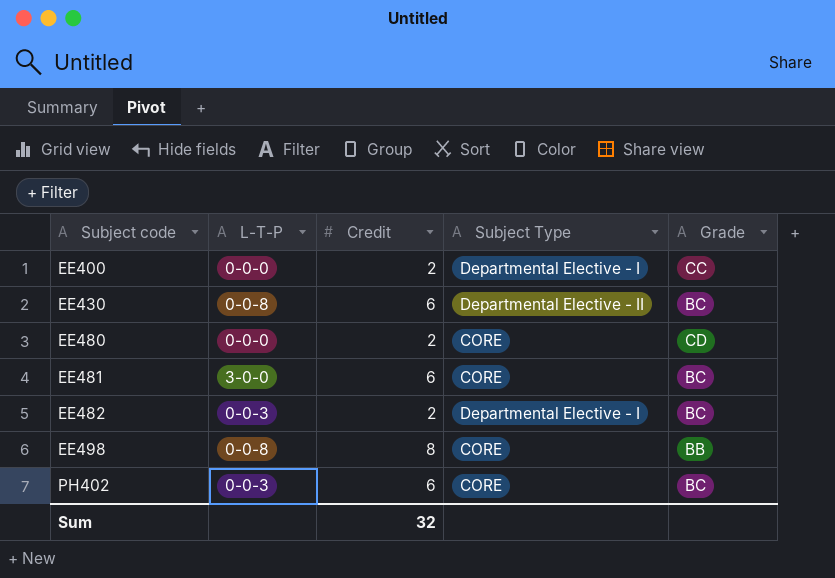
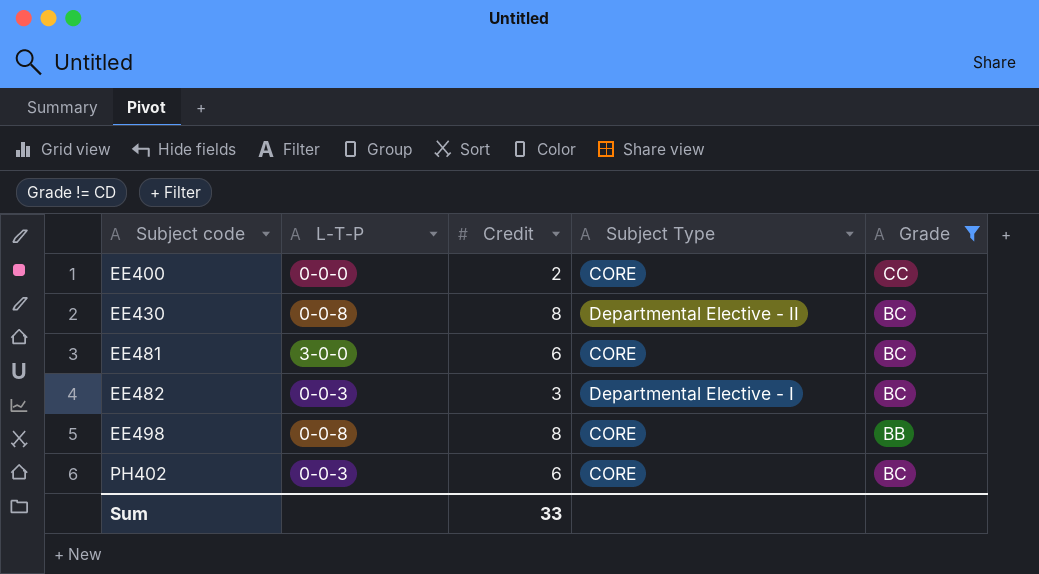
filter: none -> Grade != CD
EE400 | Subject Type: Departmental Elective - I -> CORE
EE430 | Credit: 6 -> 8
EE482 | Credit: 2 -> 3
Sum | Credit: 32 -> 33

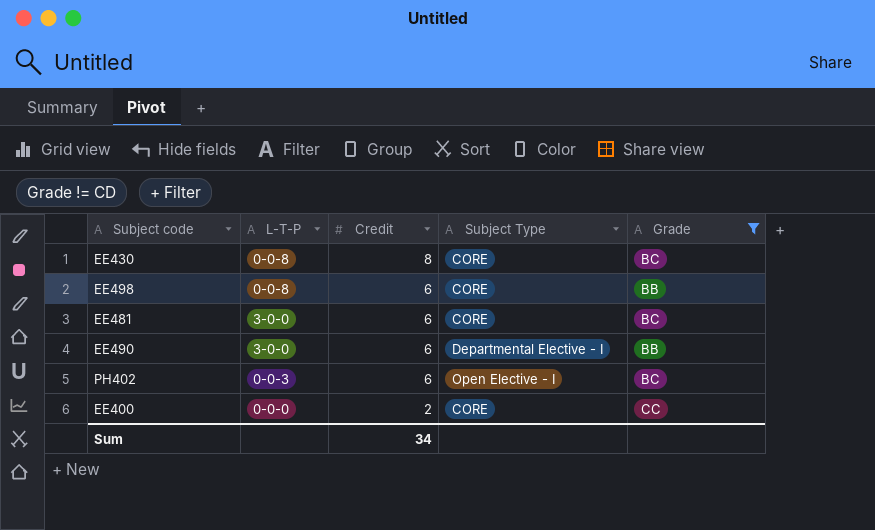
row order: Subject code ascending -> Credit descending
row EE482: 0-0-3 | 3 | Departmental Elective - I | BC -> none
EE430 | Subject Type: Departmental Elective - II -> CORE
EE498 | Credit: 8 -> 6
row EE490: none -> 3-0-0 | 6 | Departmental Elective - I | BB
PH402 | Subject Type: CORE -> Open Elective - I
Sum | Credit: 33 -> 34

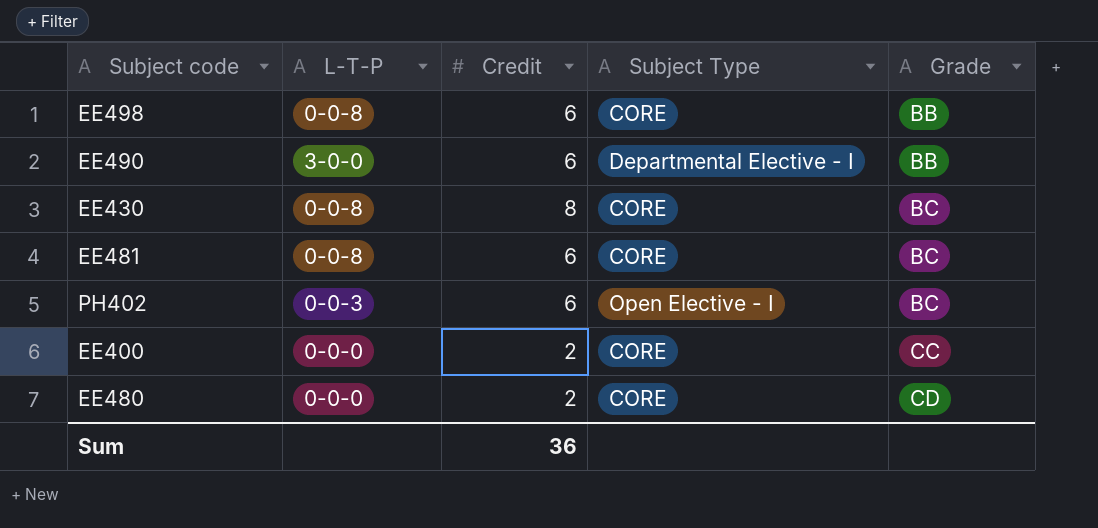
filter: Grade != CD -> none
row order: Credit descending -> Grade ascending
EE481 | L-T-P: 3-0-0 -> 0-0-8
Sum | Credit: 34 -> 36

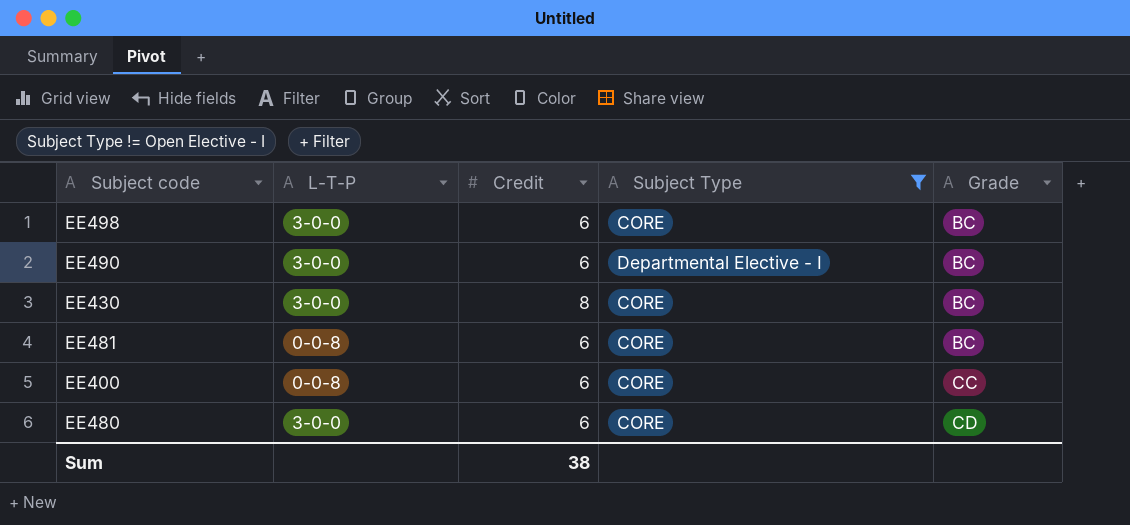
filter: none -> Subject Type != Open Elective - I
EE498 | L-T-P: 0-0-8 -> 3-0-0
EE498 | Grade: BB -> BC
EE490 | Grade: BB -> BC
EE430 | L-T-P: 0-0-8 -> 3-0-0
EE400 | L-T-P: 0-0-0 -> 0-0-8
EE400 | Credit: 2 -> 6
EE480 | L-T-P: 0-0-0 -> 3-0-0
EE480 | Credit: 2 -> 6
Sum | Credit: 36 -> 38

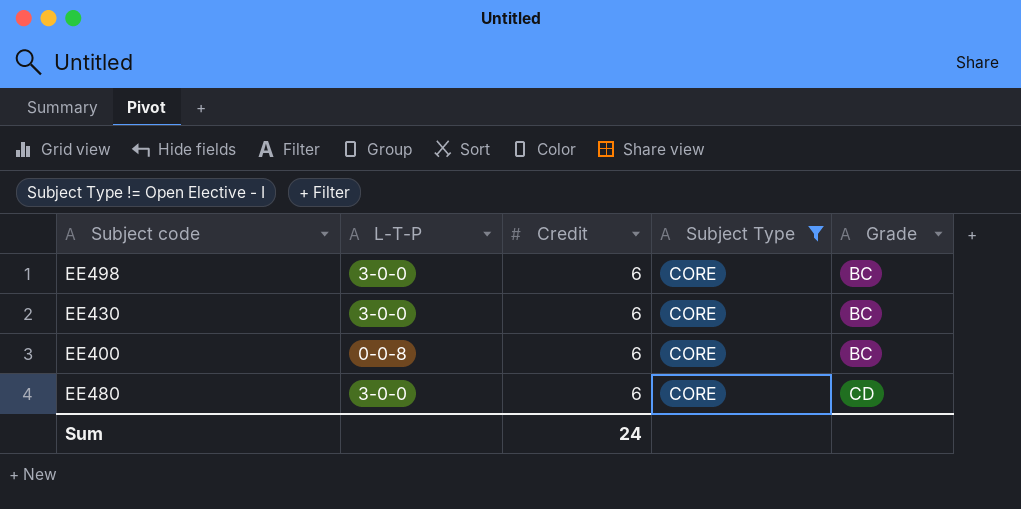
row EE490: 3-0-0 | 6 | Departmental Elective - I | BC -> none
row EE481: 0-0-8 | 6 | CORE | BC -> none
EE430 | Credit: 8 -> 6
EE400 | Grade: CC -> BC
Sum | Credit: 38 -> 24

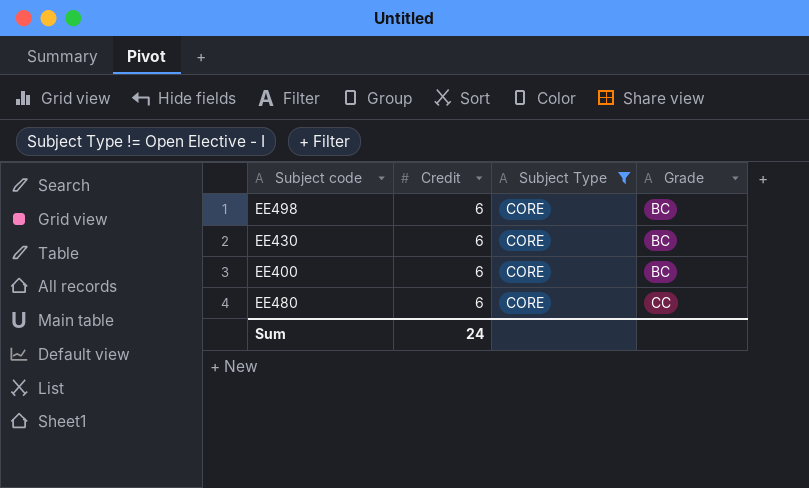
column L-T-P | position: 2 -> none
EE480 | Grade: CD -> CC

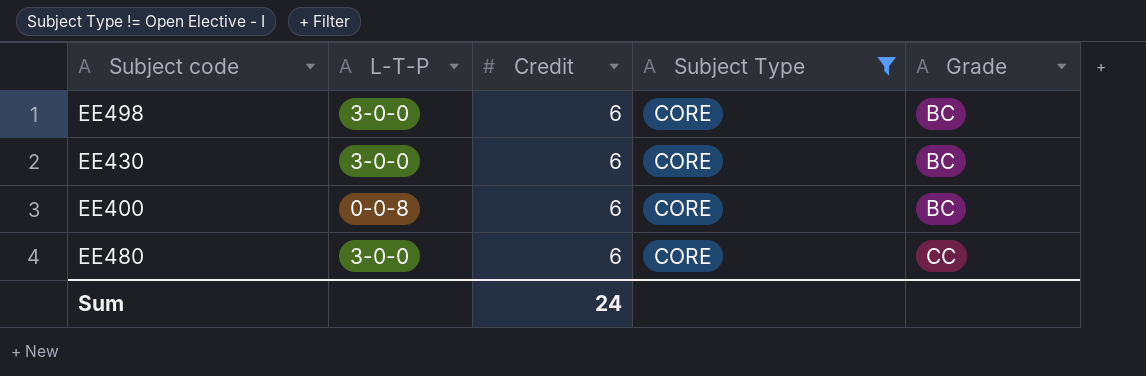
column L-T-P | position: none -> 2

